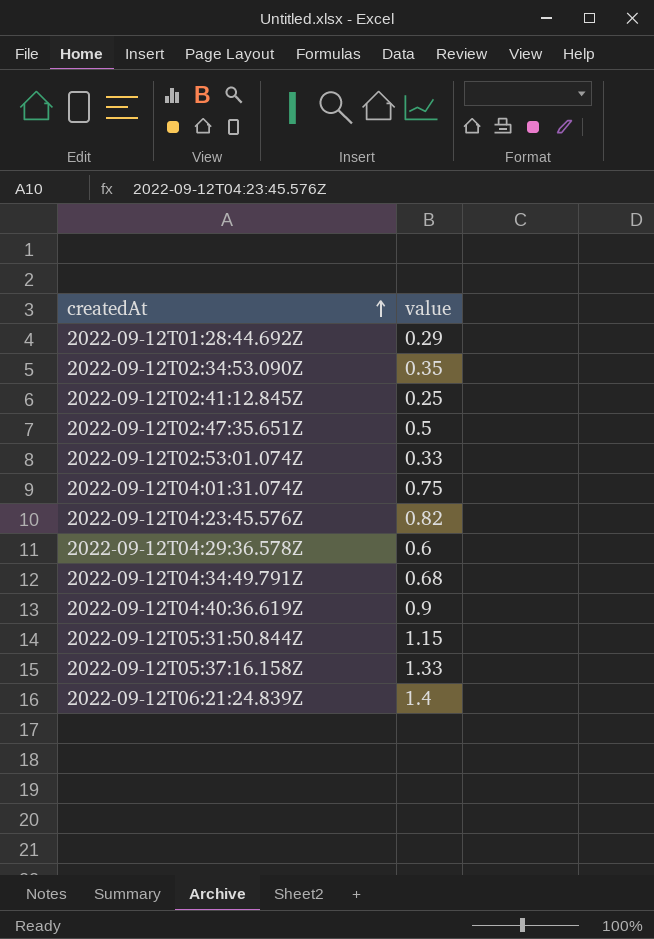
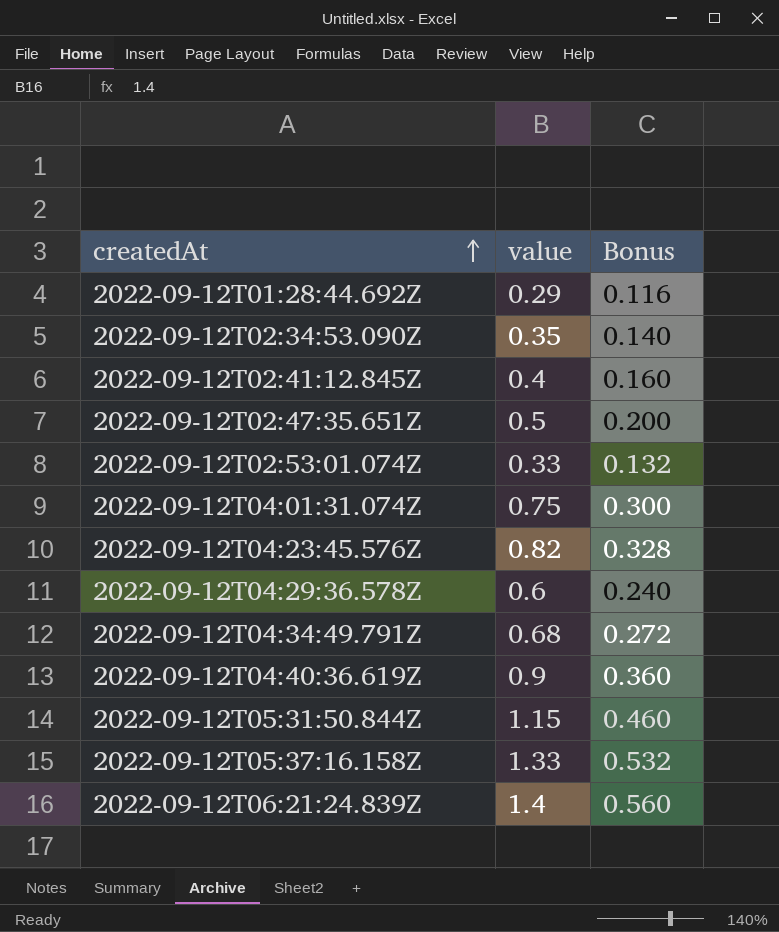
column Bonus | formula: none -> [value] * 0.4
2022-09-12T02:41:12.845Z | value: 0.25 -> 0.4

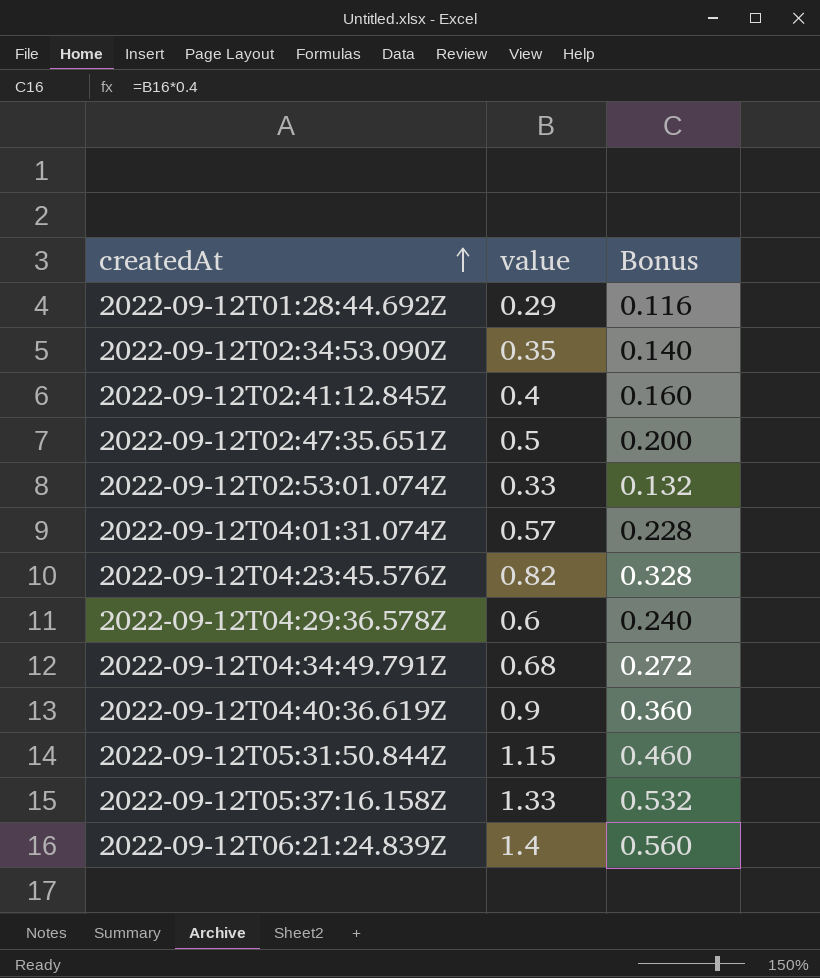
2022-09-12T04:01:31.074Z | value: 0.75 -> 0.57
2022-09-12T04:01:31.074Z | Bonus: 0.300 -> 0.228

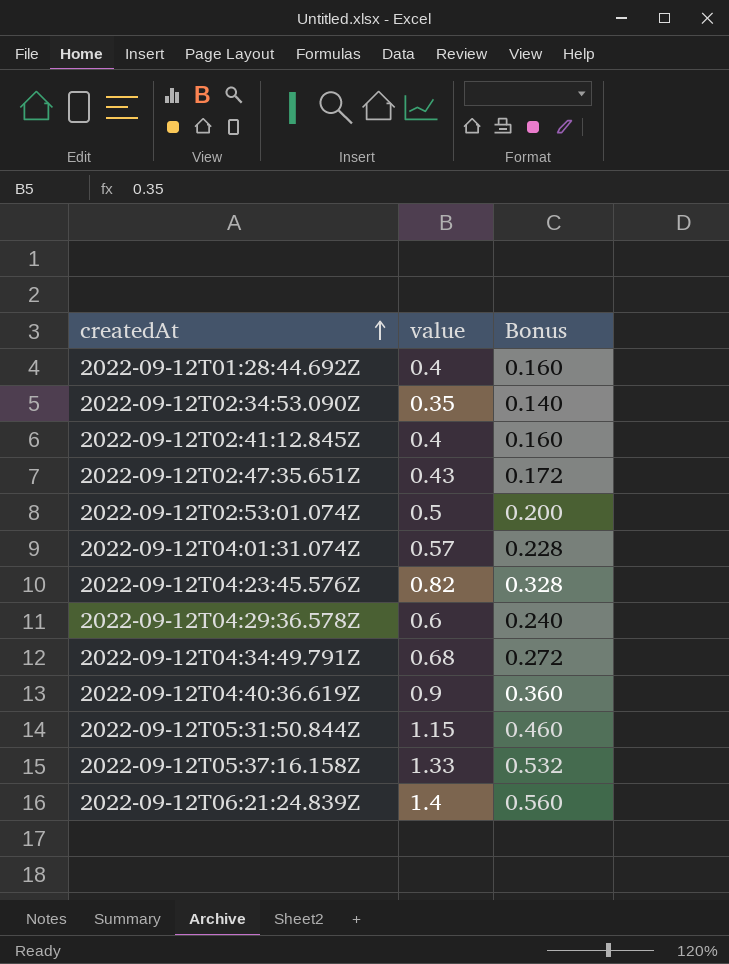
2022-09-12T01:28:44.692Z | value: 0.29 -> 0.4
2022-09-12T01:28:44.692Z | Bonus: 0.116 -> 0.160
2022-09-12T02:47:35.651Z | value: 0.5 -> 0.43
2022-09-12T02:47:35.651Z | Bonus: 0.200 -> 0.172
2022-09-12T02:53:01.074Z | value: 0.33 -> 0.5
2022-09-12T02:53:01.074Z | Bonus: 0.132 -> 0.200

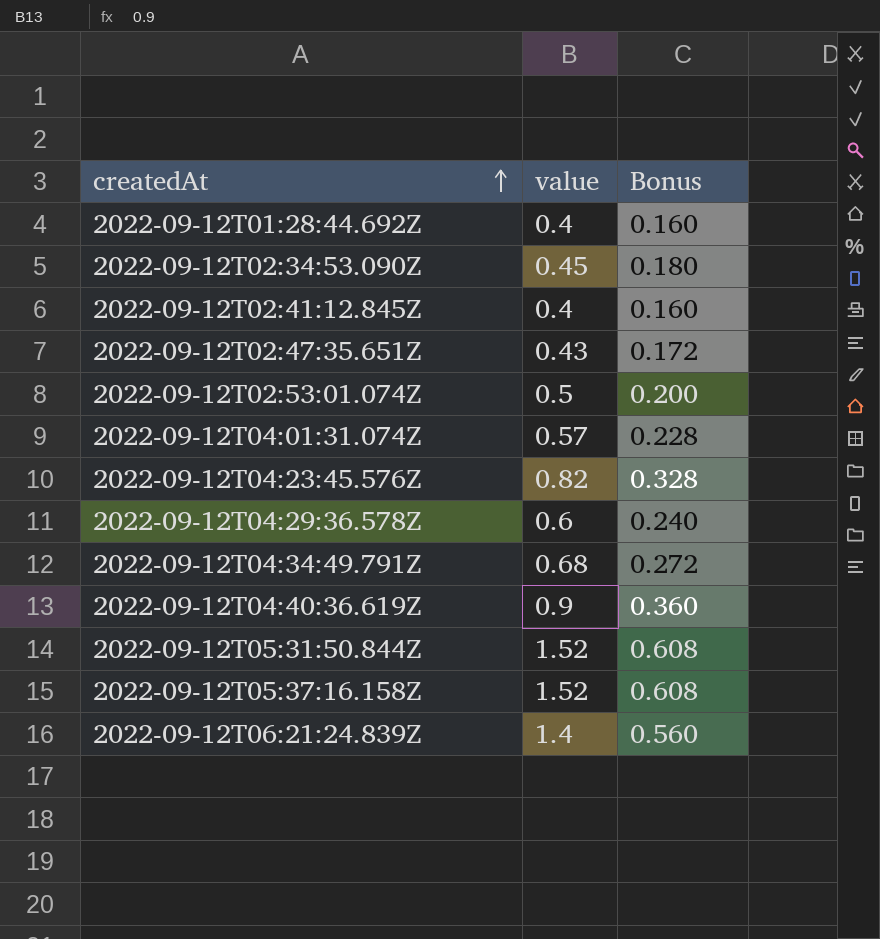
2022-09-12T02:34:53.090Z | value: 0.35 -> 0.45
2022-09-12T02:34:53.090Z | Bonus: 0.140 -> 0.180
2022-09-12T05:31:50.844Z | value: 1.15 -> 1.52
2022-09-12T05:31:50.844Z | Bonus: 0.460 -> 0.608
2022-09-12T05:37:16.158Z | value: 1.33 -> 1.52
2022-09-12T05:37:16.158Z | Bonus: 0.532 -> 0.608

